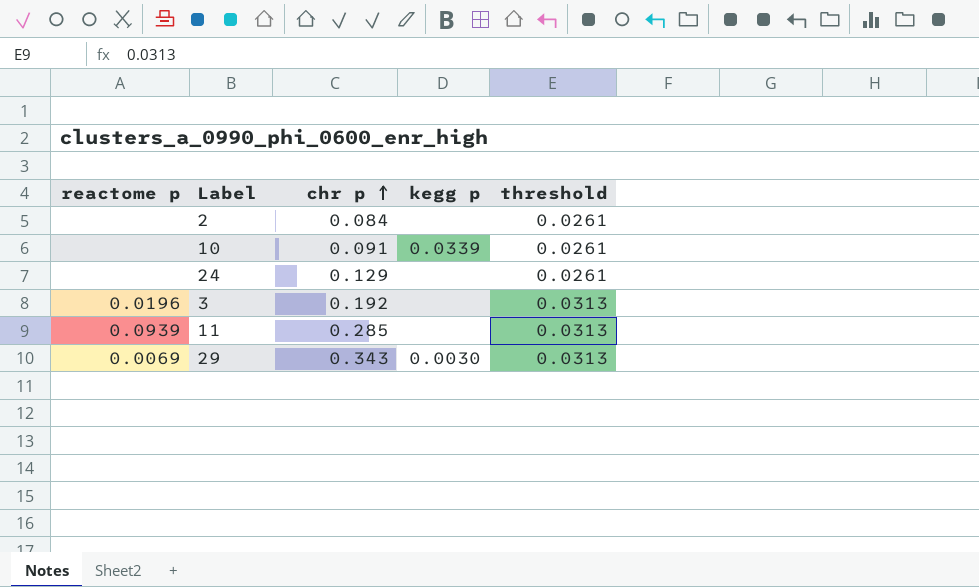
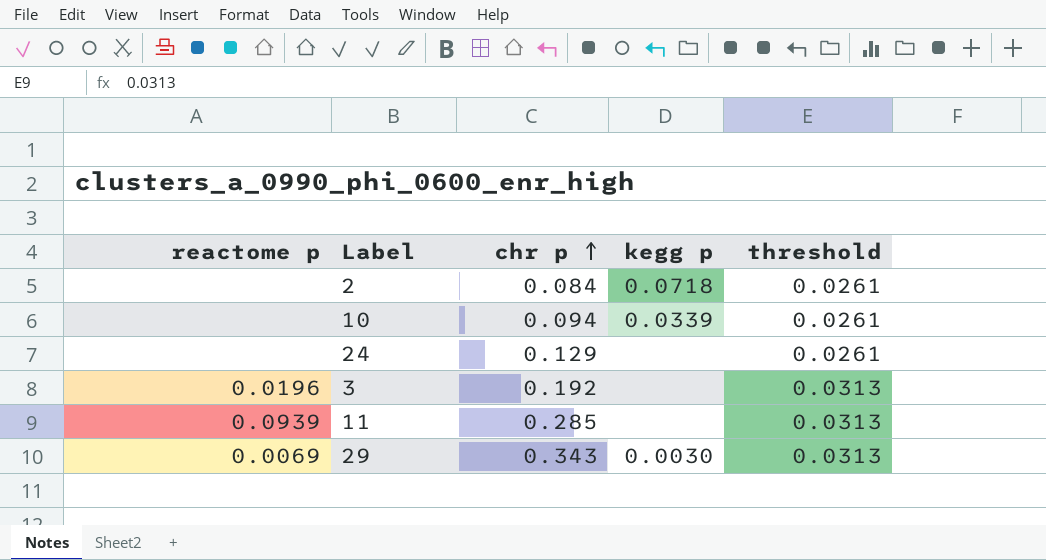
2 | kegg p: none -> 0.0718
10 | chr p: 0.091 -> 0.094

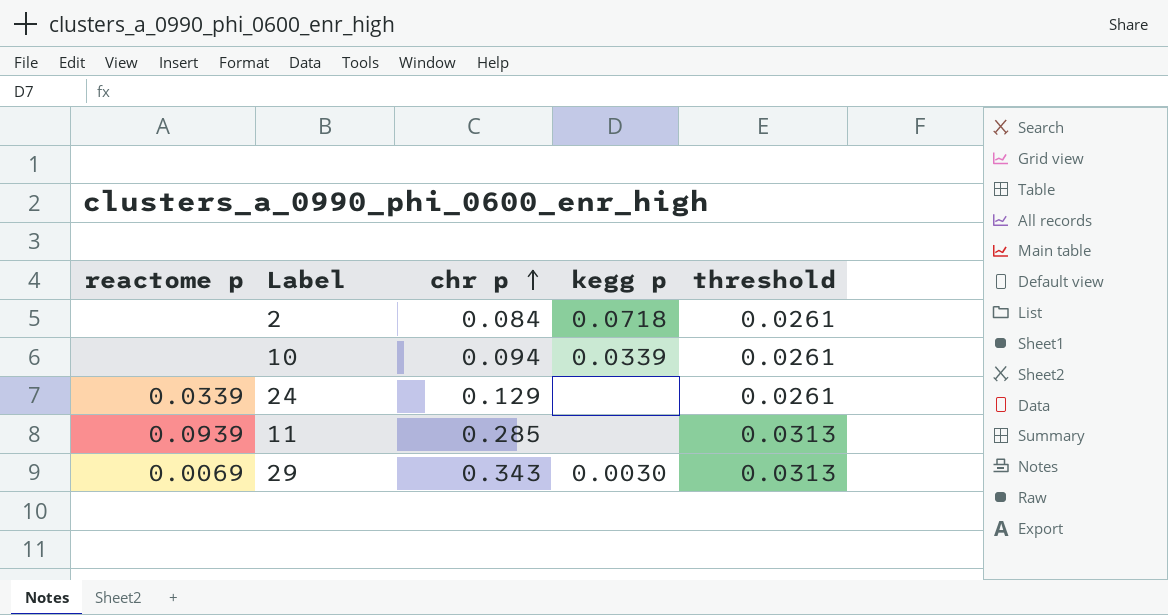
row 3: 0.0196 | 0.192 | none | 0.0313 -> none
24 | reactome p: none -> 0.0339

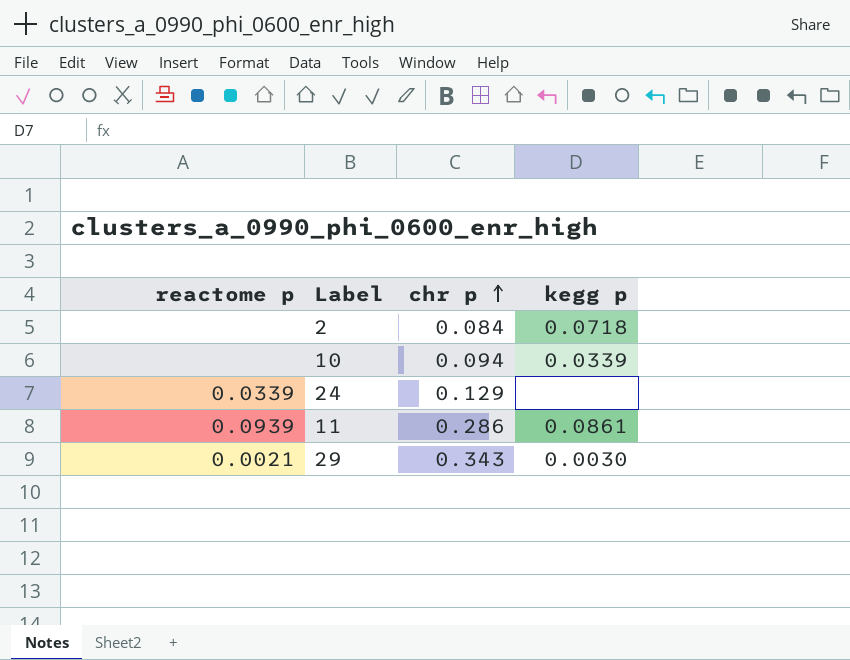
column threshold | position: 5 -> none
11 | chr p: 0.285 -> 0.286
11 | kegg p: none -> 0.0861
29 | reactome p: 0.0069 -> 0.0021

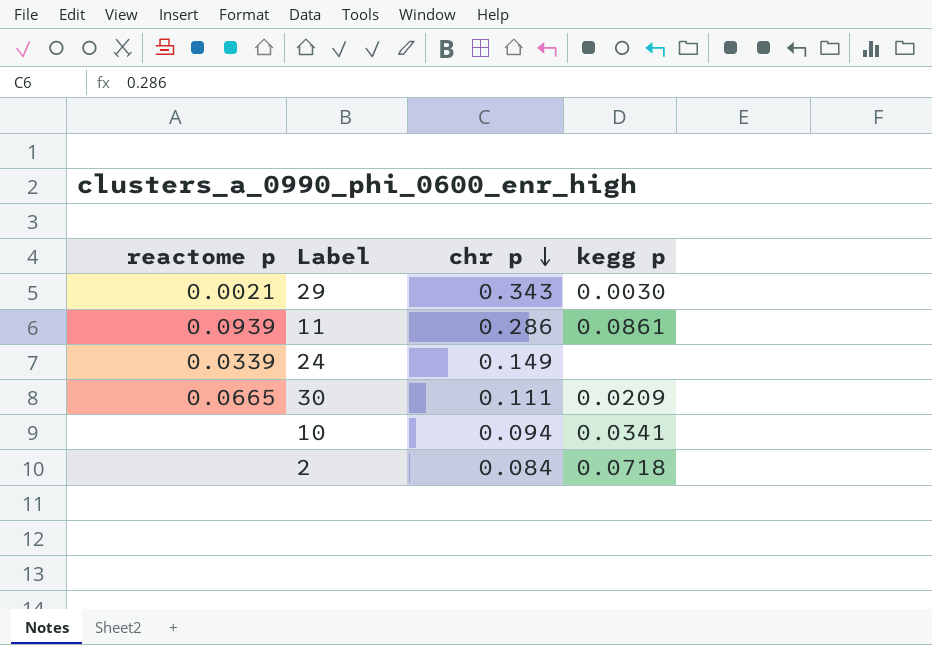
row order: chr p ascending -> chr p descending
24 | chr p: 0.129 -> 0.149
row 30: none -> 0.0665 | 0.111 | 0.0209
10 | kegg p: 0.0339 -> 0.0341

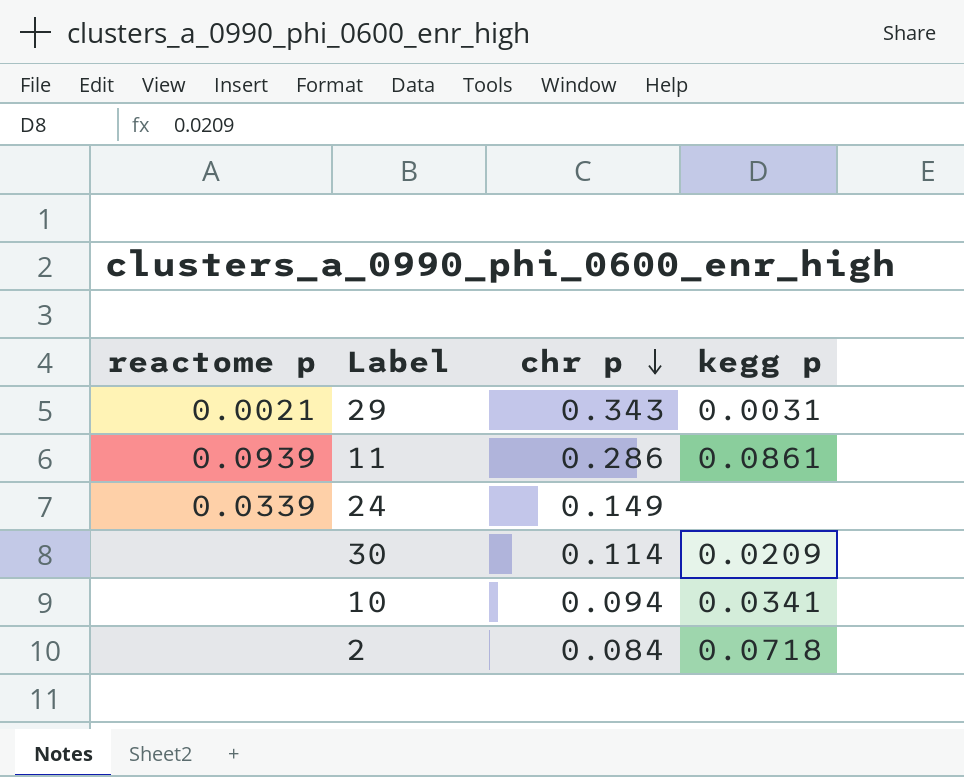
29 | kegg p: 0.0030 -> 0.0031
30 | reactome p: 0.0665 -> none
30 | chr p: 0.111 -> 0.114

